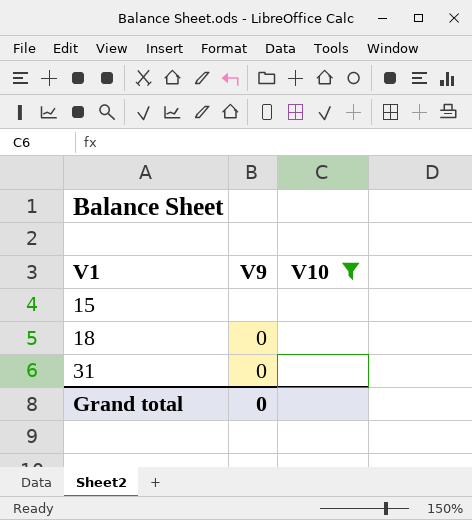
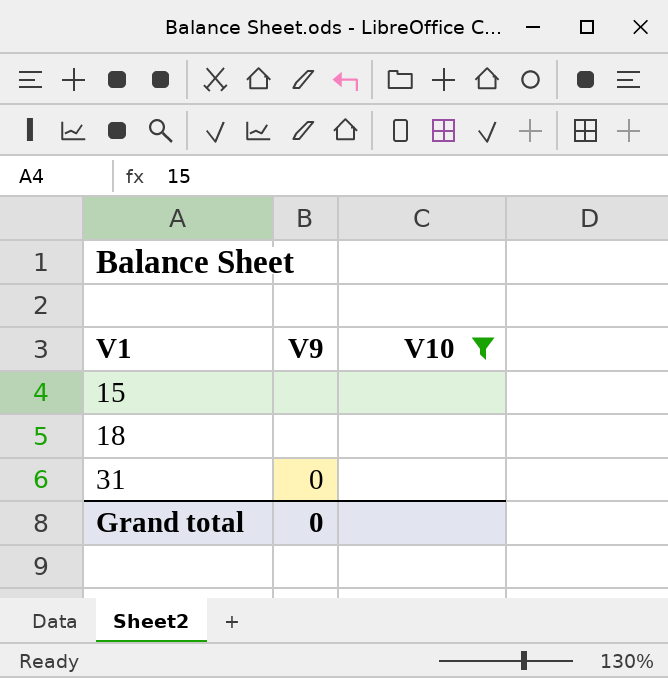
18 | V9: 0 -> none

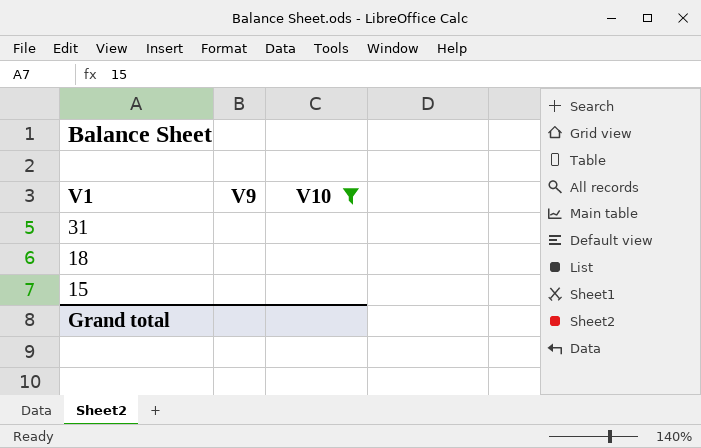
row order: V1 ascending -> V1 descending
31 | V9: 0 -> none
Grand total | V9: 0 -> none

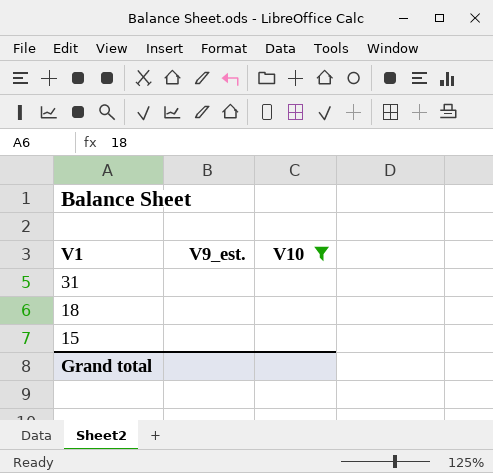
column name: V9 -> V9_est.

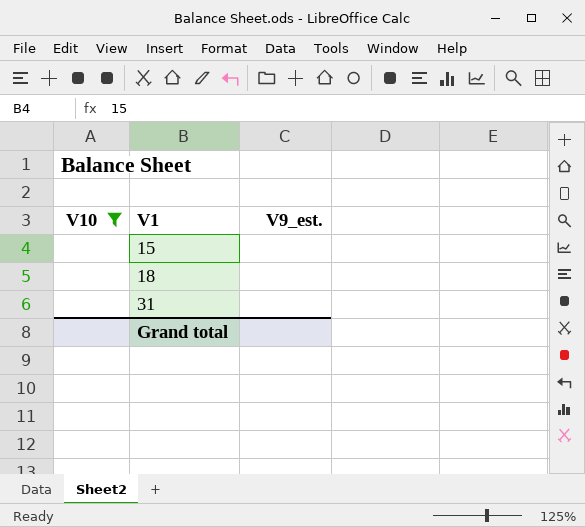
row order: V1 descending -> V1 ascending
column V10 | position: 3 -> 1

